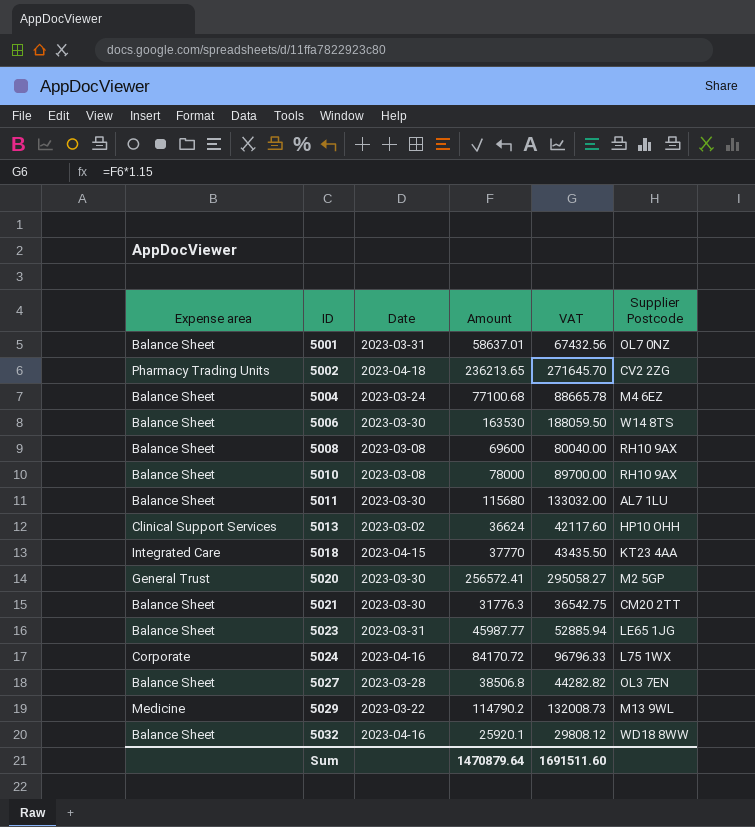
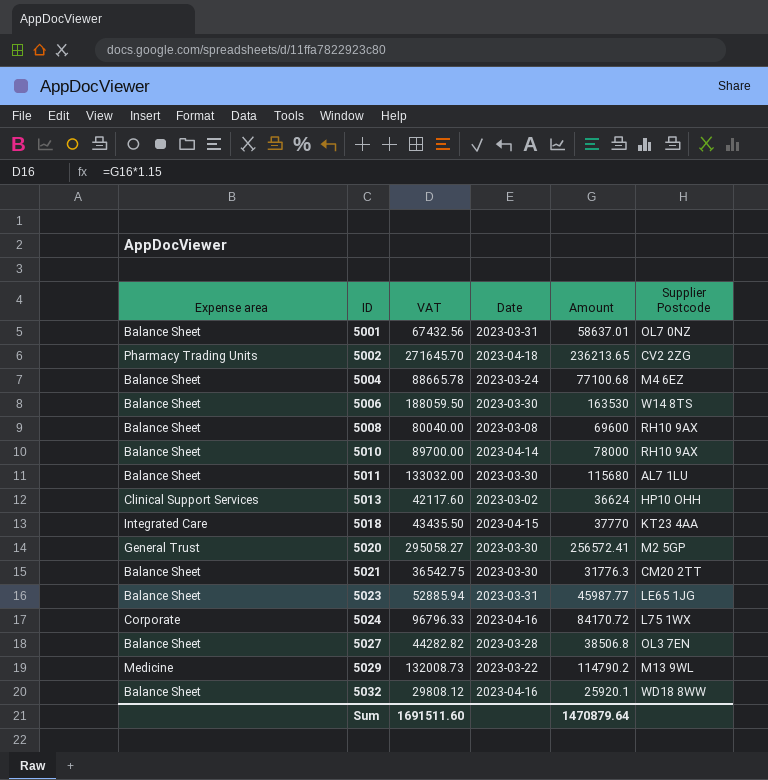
column VAT | position: 5 -> 3
5010 | Date: 2023-03-08 -> 2023-04-14

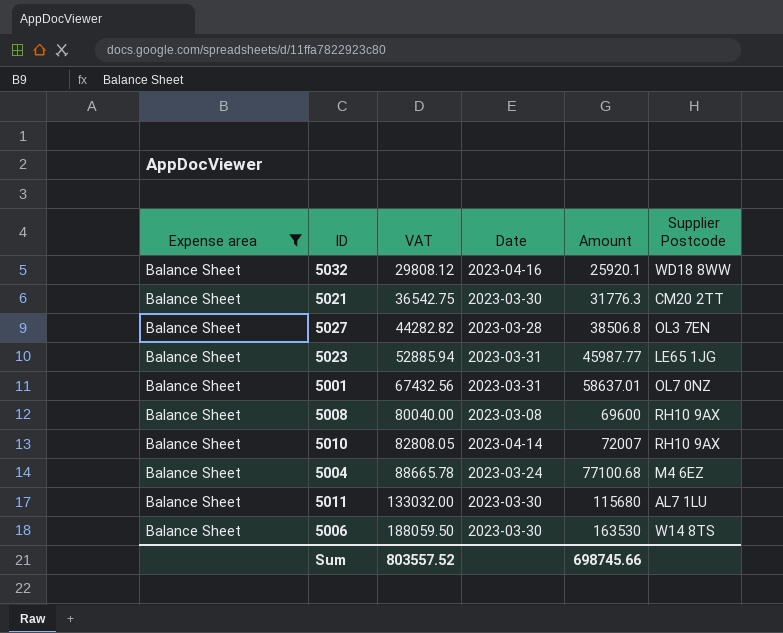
filter: none -> Expense area = Balance Sheet
row order: ID ascending -> VAT ascending
5010 | VAT: 89700.00 -> 82808.05
5010 | Amount: 78000 -> 72007
Sum | VAT: 1691511.60 -> 803557.52
Sum | Amount: 1470879.64 -> 698745.66

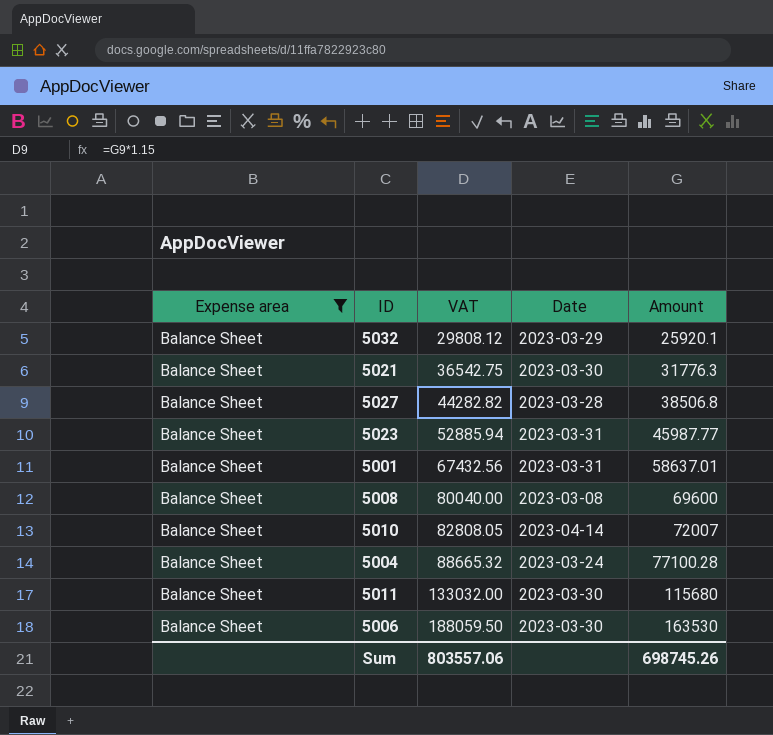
column Supplier Postcode | position: 6 -> none
5032 | Date: 2023-04-16 -> 2023-03-29
5004 | VAT: 88665.78 -> 88665.32
5004 | Amount: 77100.68 -> 77100.28
Sum | VAT: 803557.52 -> 803557.06
Sum | Amount: 698745.66 -> 698745.26

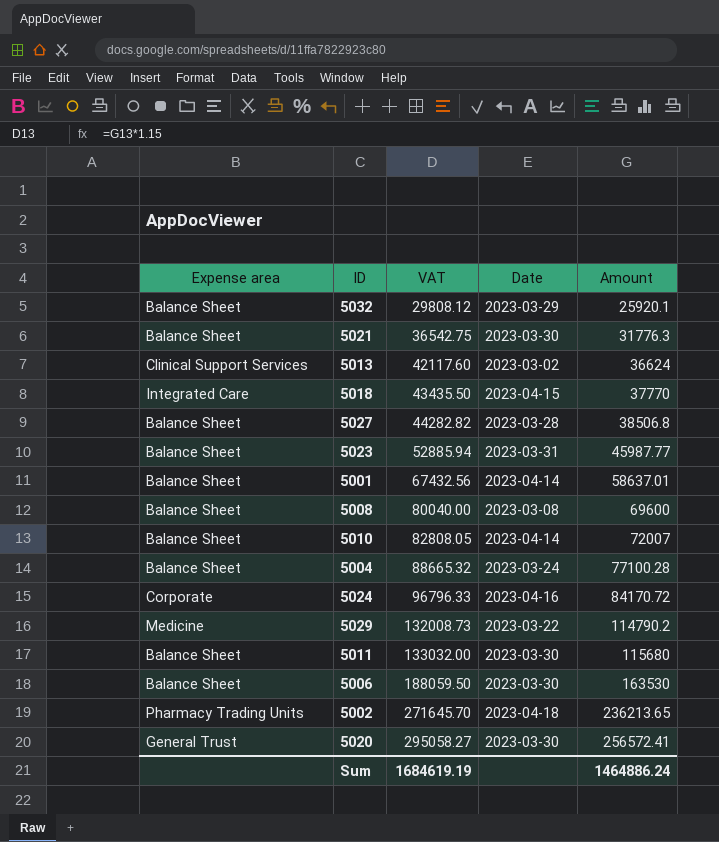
filter: Expense area = Balance Sheet -> none
5001 | Date: 2023-03-31 -> 2023-04-14
Sum | VAT: 803557.06 -> 1684619.19
Sum | Amount: 698745.26 -> 1464886.24

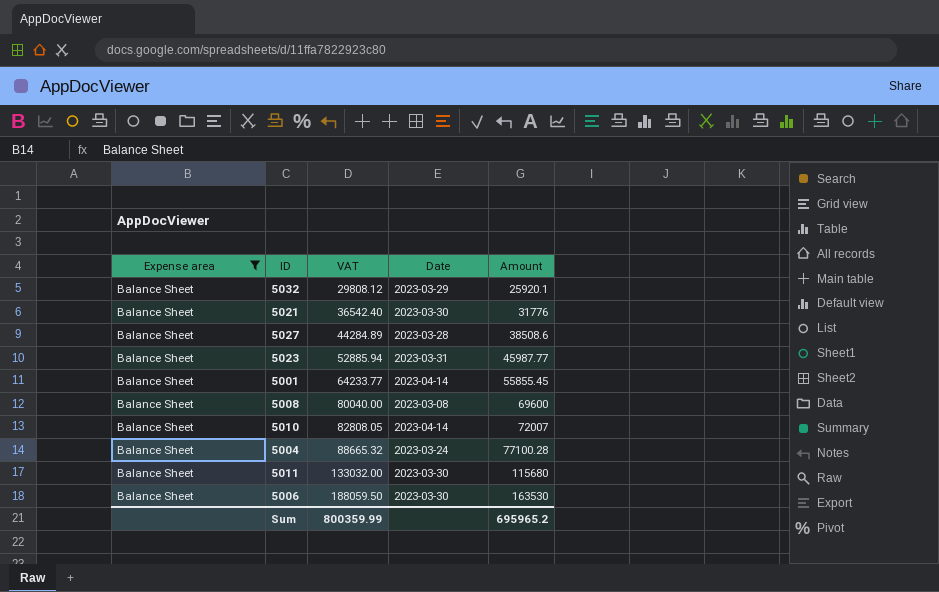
filter: none -> Expense area = Balance Sheet
5021 | VAT: 36542.75 -> 36542.40
5021 | Amount: 31776.3 -> 31776
5027 | VAT: 44282.82 -> 44284.89
5027 | Amount: 38506.8 -> 38508.6
5001 | VAT: 67432.56 -> 64233.77
5001 | Amount: 58637.01 -> 55855.45
Sum | VAT: 1684619.19 -> 800359.99
Sum | Amount: 1464886.24 -> 695965.2

